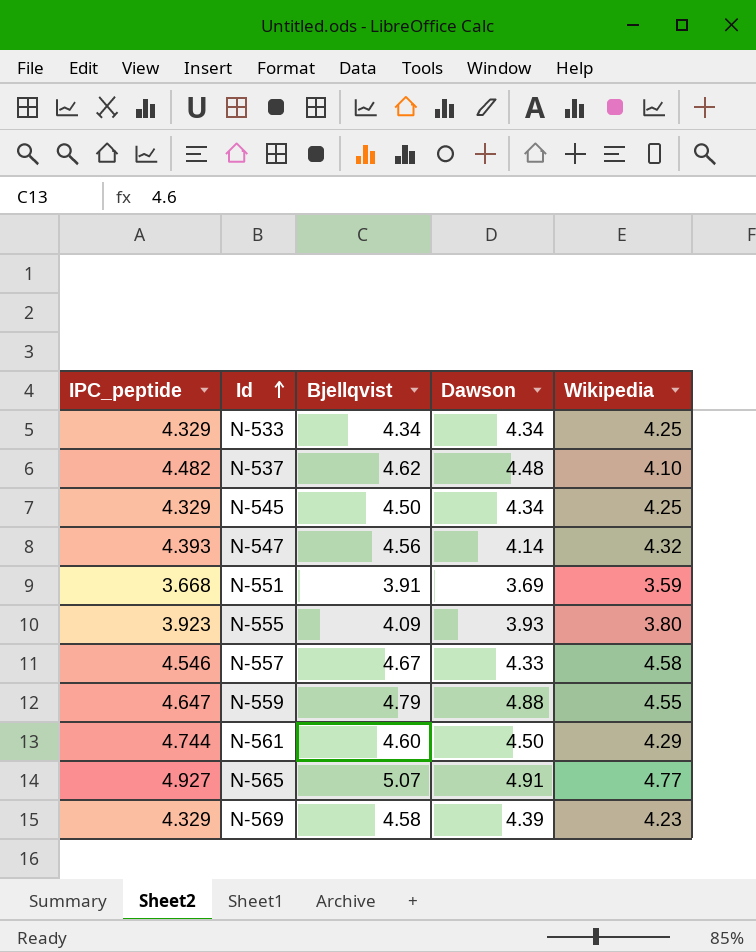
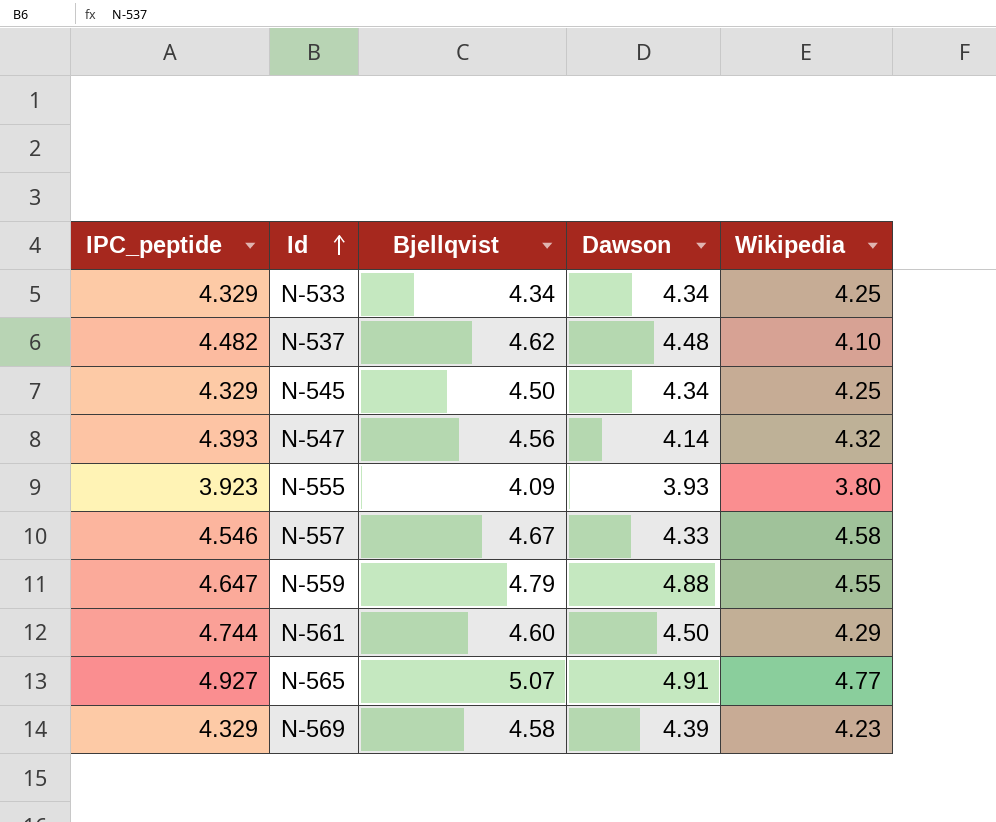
row N-551: 3.668 | 3.91 | 3.69 | 3.59 -> none

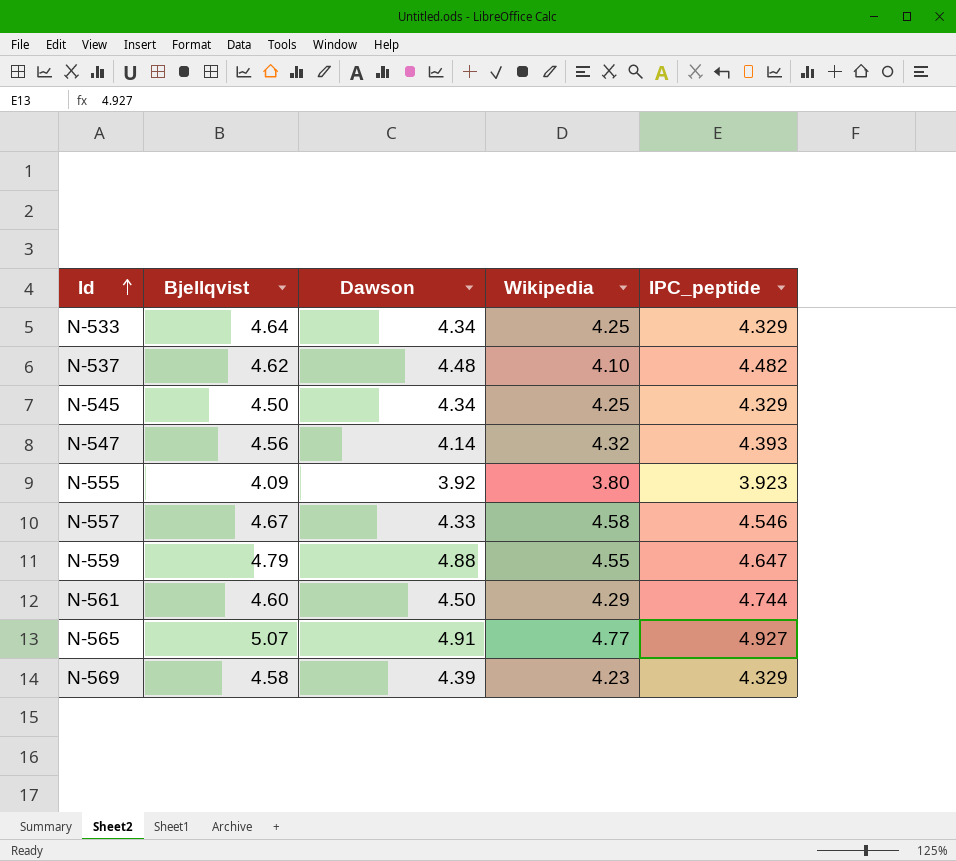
column IPC_peptide | position: 1 -> 5
N-533 | Bjellqvist: 4.34 -> 4.64
N-555 | Dawson: 3.93 -> 3.92

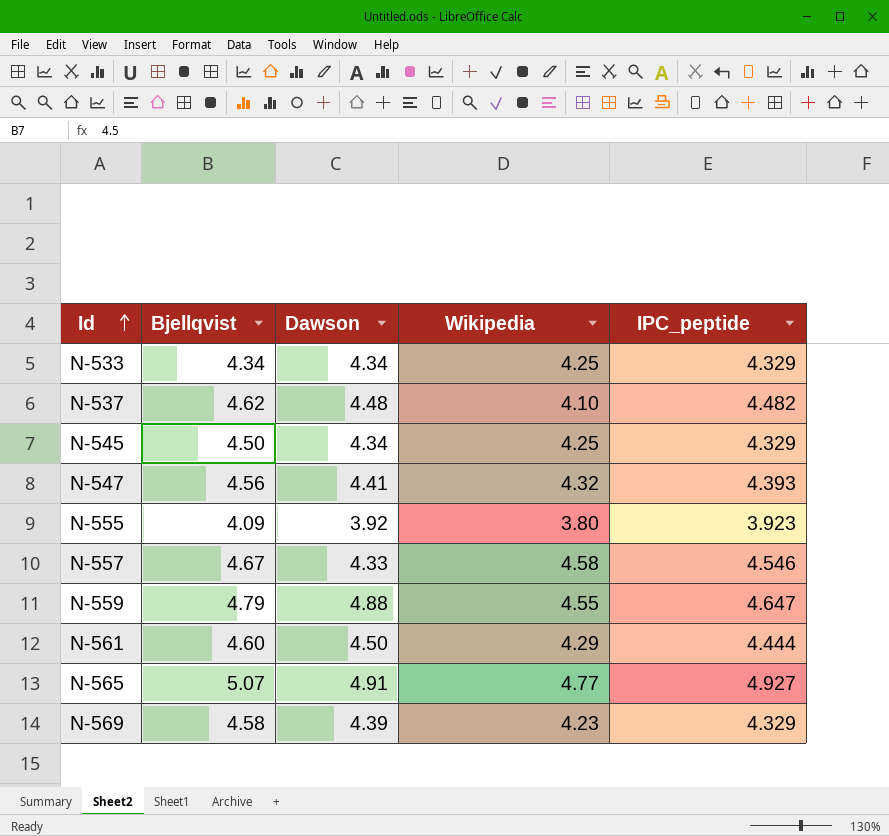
N-533 | Bjellqvist: 4.64 -> 4.34
N-547 | Dawson: 4.14 -> 4.41
N-561 | IPC_peptide: 4.744 -> 4.444

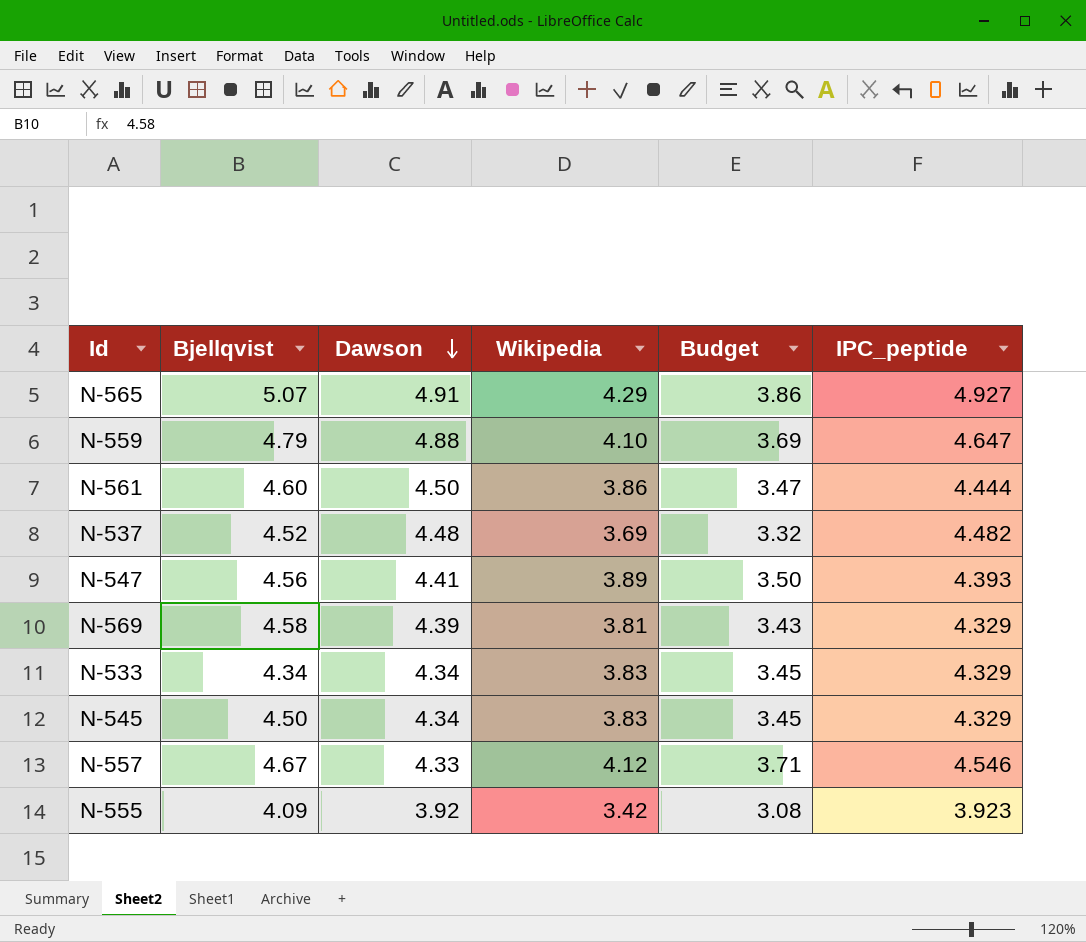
row order: Id ascending -> Dawson descending
column Budget | formula: none -> [Wikipedia] * 0.9
N-565 | Wikipedia: 4.77 -> 4.29
N-559 | Wikipedia: 4.55 -> 4.10
N-561 | Wikipedia: 4.29 -> 3.86
N-537 | Bjellqvist: 4.62 -> 4.52
N-537 | Wikipedia: 4.10 -> 3.69
N-547 | Wikipedia: 4.32 -> 3.89
N-569 | Wikipedia: 4.23 -> 3.81
N-533 | Wikipedia: 4.25 -> 3.83
N-545 | Wikipedia: 4.25 -> 3.83
N-557 | Wikipedia: 4.58 -> 4.12
N-555 | Wikipedia: 3.80 -> 3.42

